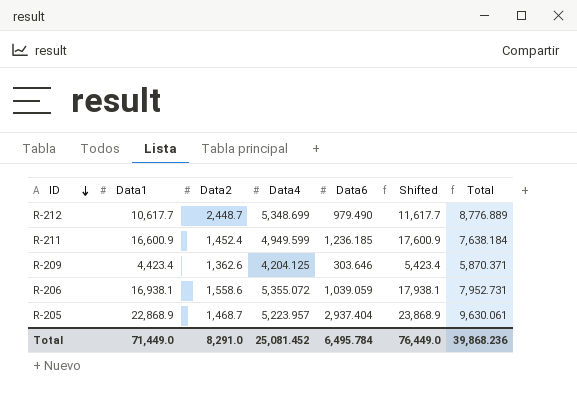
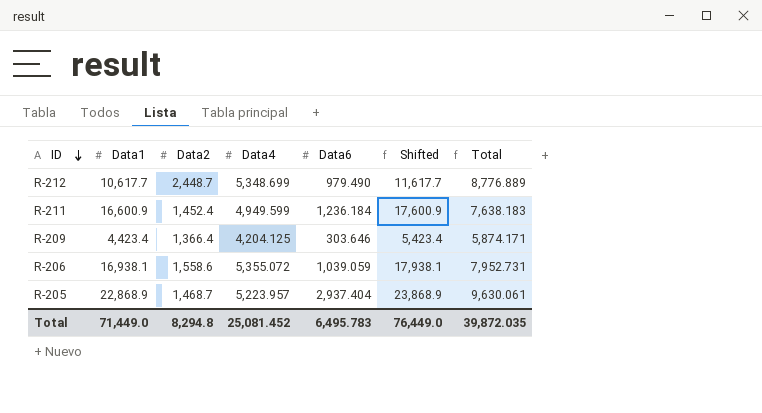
R-211 | Data6: 1,236.185 -> 1,236.184
R-211 | Total: 7,638.184 -> 7,638.183
R-209 | Data2: 1,362.6 -> 1,366.4
R-209 | Total: 5,870.371 -> 5,874.171
Total | Data2: 8,291.0 -> 8,294.8
Total | Data6: 6,495.784 -> 6,495.783
Total | Total: 39,868.236 -> 39,872.035

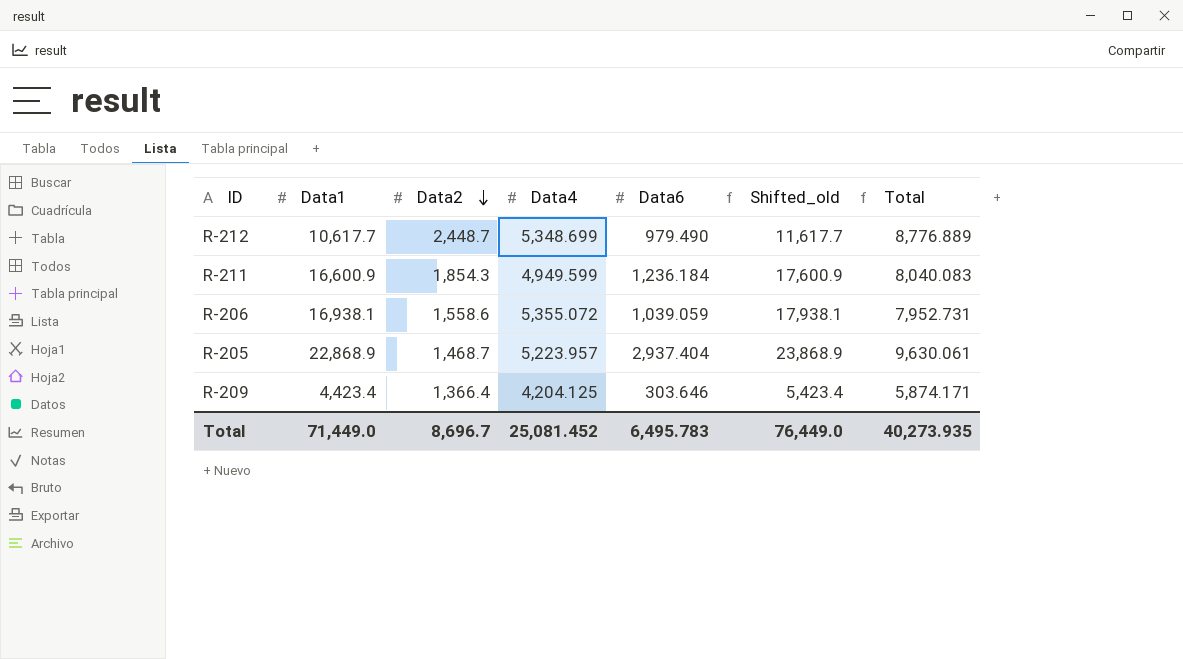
row order: ID descending -> Data2 descending
column name: Shifted -> Shifted_old
R-211 | Data2: 1,452.4 -> 1,854.3
R-211 | Total: 7,638.183 -> 8,040.083
Total | Data2: 8,294.8 -> 8,696.7
Total | Total: 39,872.035 -> 40,273.935

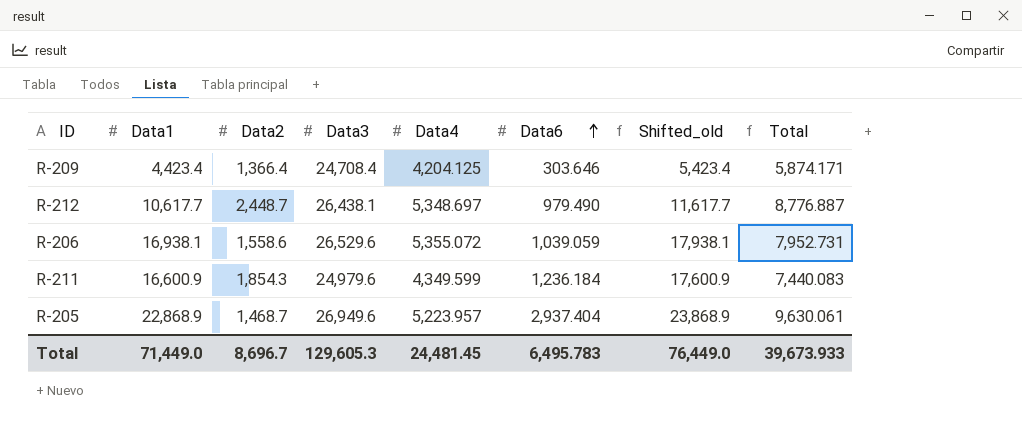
row order: Data2 descending -> Data6 ascending
column Data3 | position: none -> 4
R-212 | Data4: 5,348.699 -> 5,348.697
R-212 | Total: 8,776.889 -> 8,776.887
R-211 | Data4: 4,949.599 -> 4,349.599
R-211 | Total: 8,040.083 -> 7,440.083
Total | Data4: 25,081.452 -> 24,481.45
Total | Total: 40,273.935 -> 39,673.933

